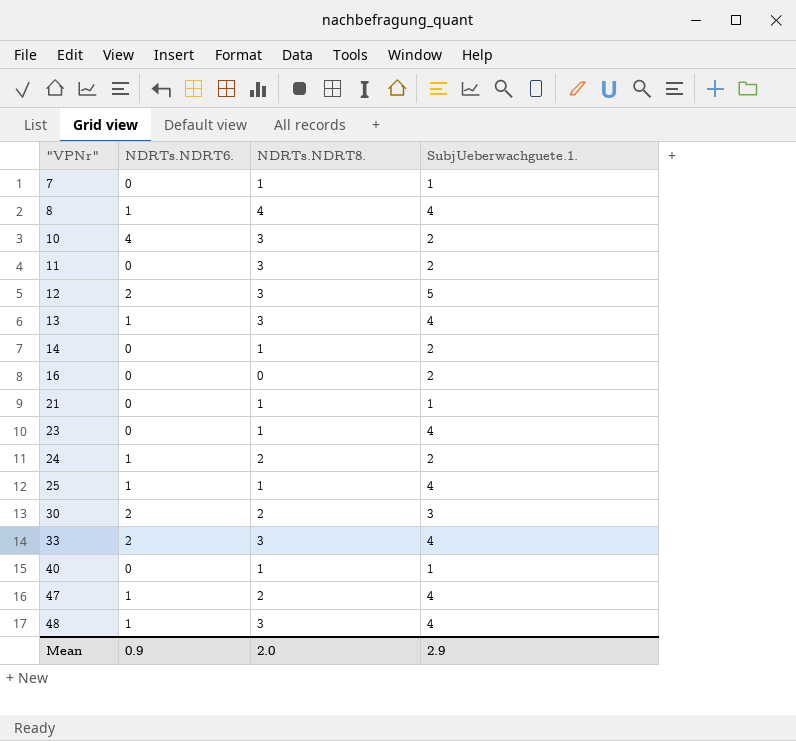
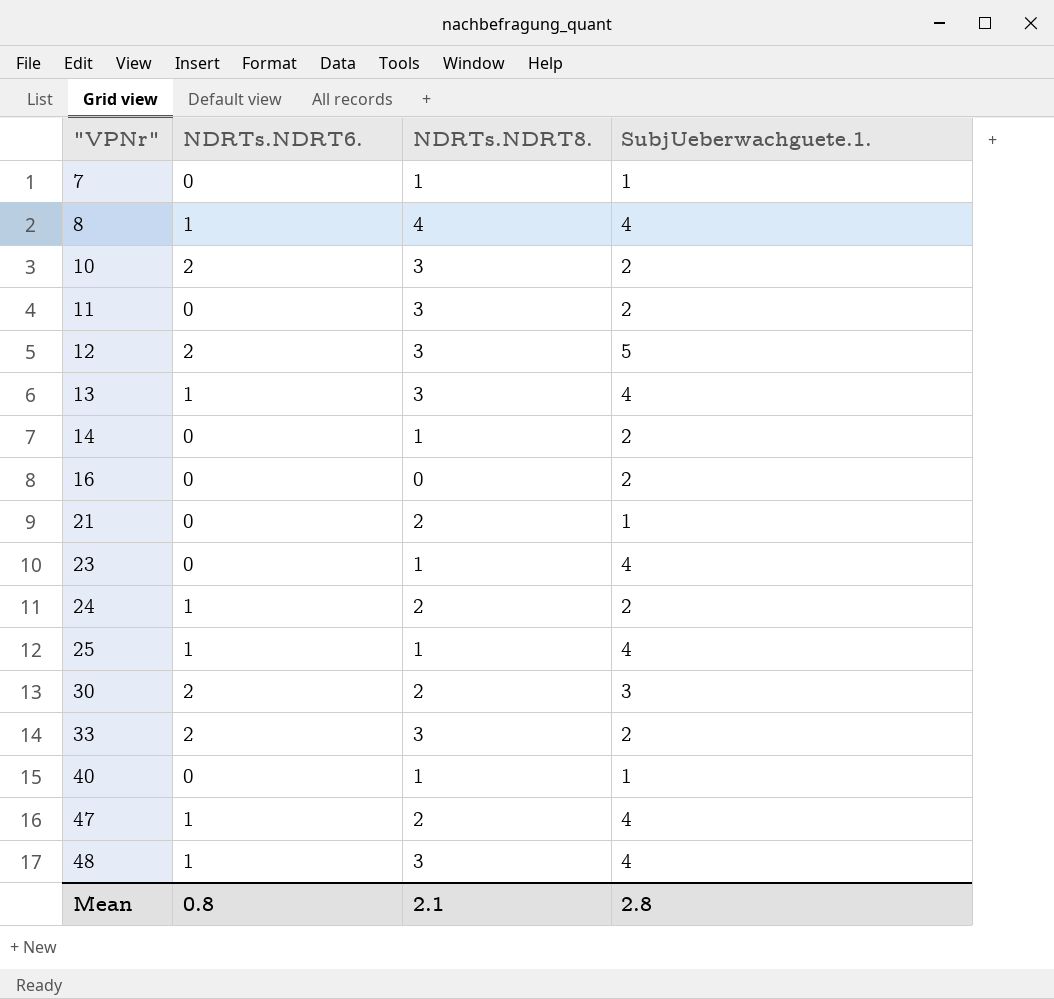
10 | NDRTs.NDRT6.: 4 -> 2
21 | NDRTs.NDRT8.: 1 -> 2
33 | SubjUeberwachguete.1.: 4 -> 2
Mean | NDRTs.NDRT6.: 0.9 -> 0.8
Mean | NDRTs.NDRT8.: 2.0 -> 2.1
Mean | SubjUeberwachguete.1.: 2.9 -> 2.8

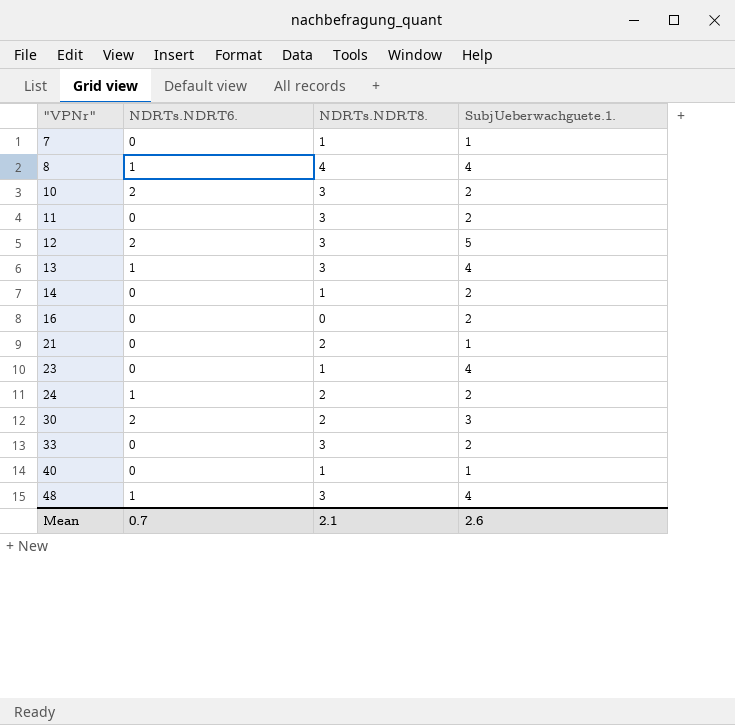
row 25: 1 | 1 | 4 -> none
row 47: 1 | 2 | 4 -> none
33 | NDRTs.NDRT6.: 2 -> 0
Mean | NDRTs.NDRT6.: 0.8 -> 0.7
Mean | SubjUeberwachguete.1.: 2.8 -> 2.6

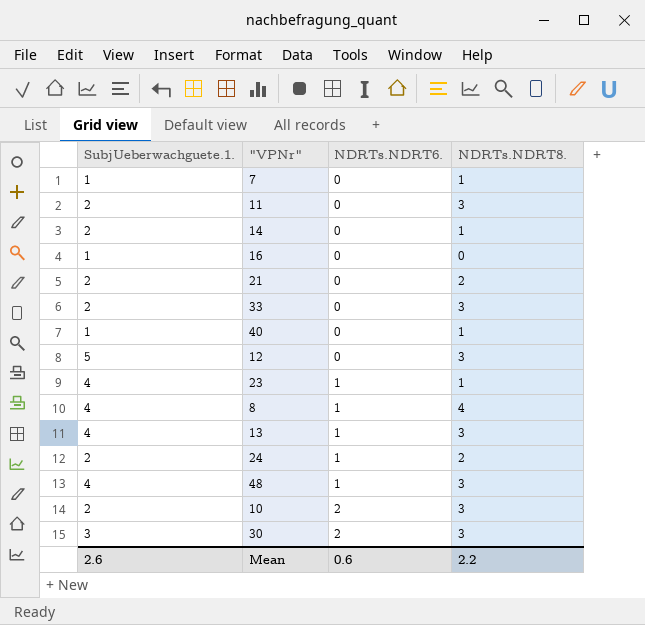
row order: "VPNr" ascending -> NDRTs.NDRT6. ascending
column SubjUeberwachguete.1. | position: 4 -> 1
16 | SubjUeberwachguete.1.: 2 -> 1
21 | SubjUeberwachguete.1.: 1 -> 2
12 | NDRTs.NDRT6.: 2 -> 0
23 | NDRTs.NDRT6.: 0 -> 1
30 | NDRTs.NDRT8.: 2 -> 3
Mean | NDRTs.NDRT6.: 0.7 -> 0.6
Mean | NDRTs.NDRT8.: 2.1 -> 2.2

